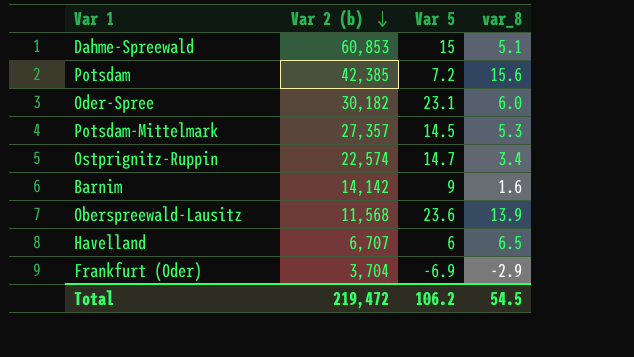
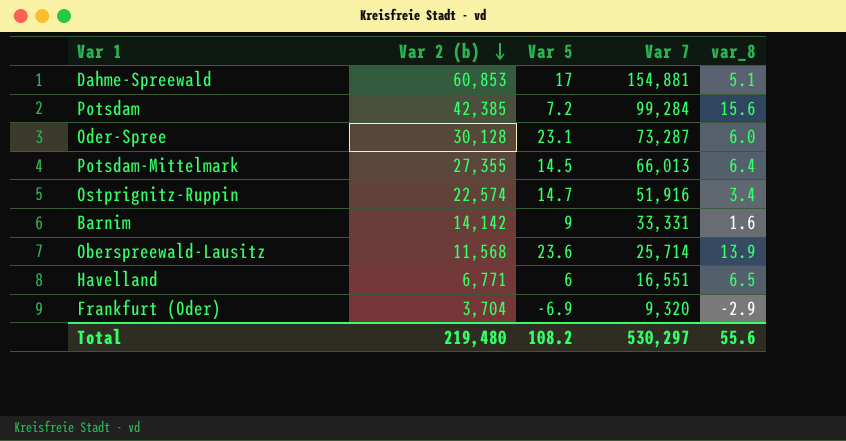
column Var 7 | position: none -> 4
Dahme-Spreewald | Var 5: 15 -> 17
Oder-Spree | Var 2 (b): 30,182 -> 30,128
Potsdam-Mittelmark | Var 2 (b): 27,357 -> 27,355
Potsdam-Mittelmark | var_8: 5.3 -> 6.4
Havelland | Var 2 (b): 6,707 -> 6,771
Total | Var 2 (b): 219,472 -> 219,480
Total | Var 5: 106.2 -> 108.2
Total | var_8: 54.5 -> 55.6

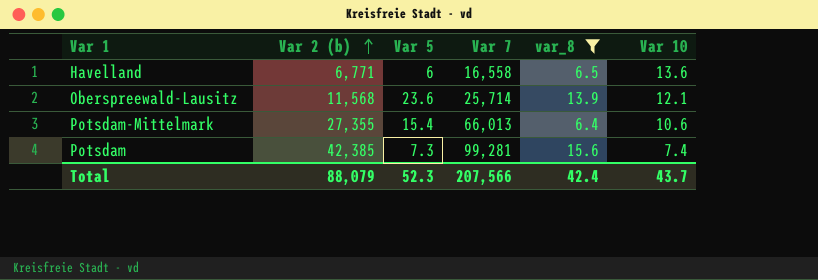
filter: none -> var_8 >= 6.4
row order: Var 2 (b) descending -> Var 2 (b) ascending
column Var 10 | position: none -> 6
Havelland | Var 7: 16,551 -> 16,558
Potsdam-Mittelmark | Var 5: 14.5 -> 15.4
Potsdam | Var 5: 7.2 -> 7.3
Potsdam | Var 7: 99,284 -> 99,281
Total | Var 2 (b): 219,480 -> 88,079
Total | Var 5: 108.2 -> 52.3
Total | Var 7: 530,297 -> 207,566
Total | var_8: 55.6 -> 42.4

